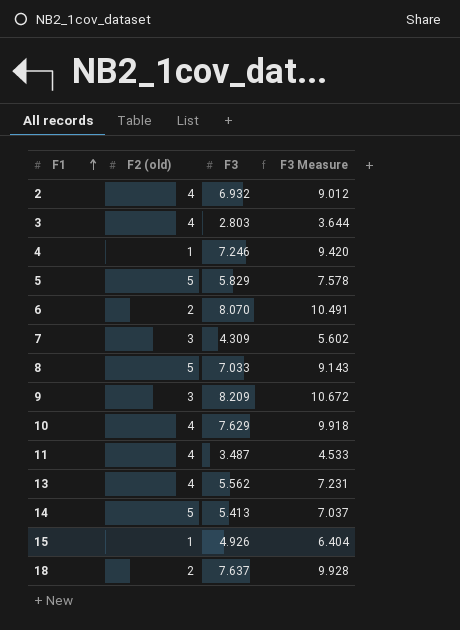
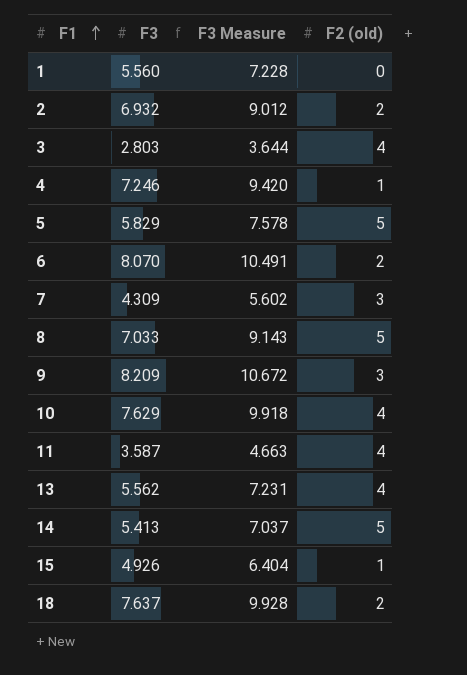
column F2 (old) | position: 2 -> 4
row 1: none -> 5.560 | 7.228 | 0
2 | F2 (old): 4 -> 2
11 | F3: 3.487 -> 3.587
11 | F3 Measure: 4.533 -> 4.663

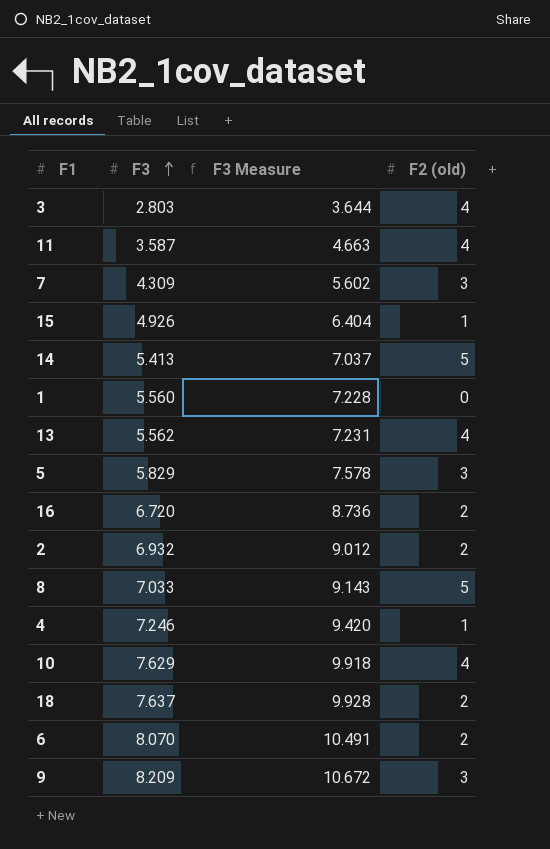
row order: F1 ascending -> F3 ascending
5 | F2 (old): 5 -> 3
row 16: none -> 6.720 | 8.736 | 2

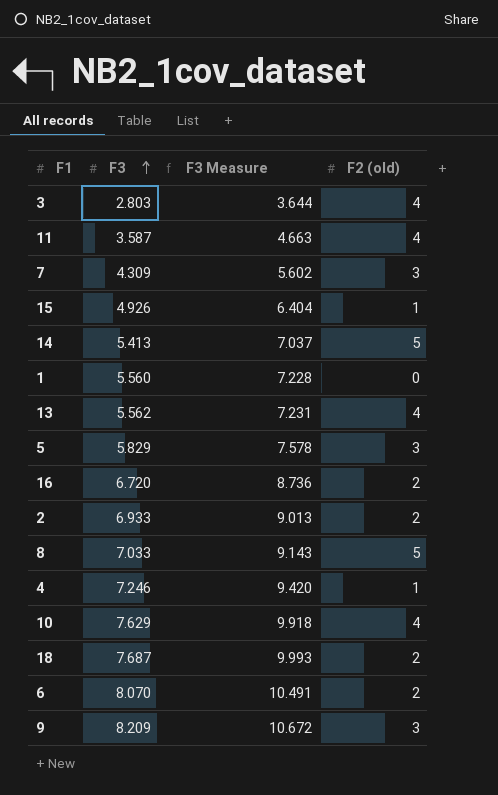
2 | F3: 6.932 -> 6.933
2 | F3 Measure: 9.012 -> 9.013
18 | F3: 7.637 -> 7.687
18 | F3 Measure: 9.928 -> 9.993

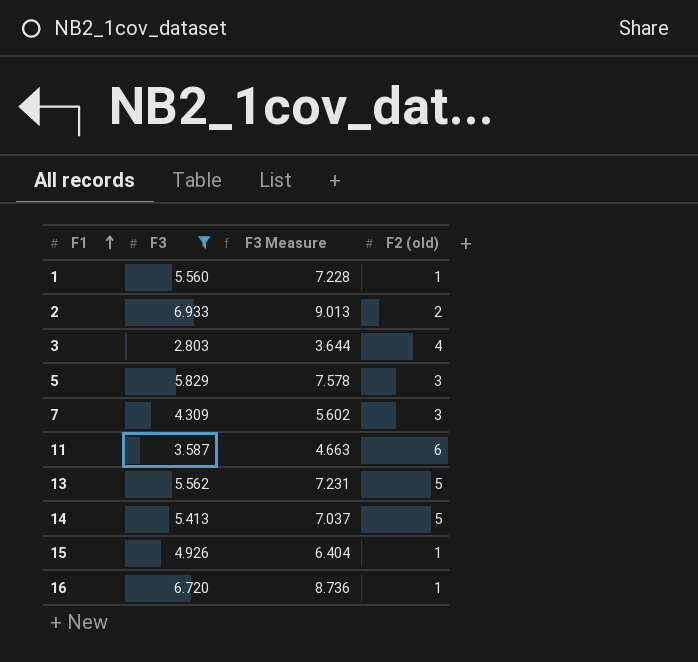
filter: none -> F3 <= 6.933
row order: F3 ascending -> F1 ascending
1 | F2 (old): 0 -> 1
11 | F2 (old): 4 -> 6
13 | F2 (old): 4 -> 5
16 | F2 (old): 2 -> 1

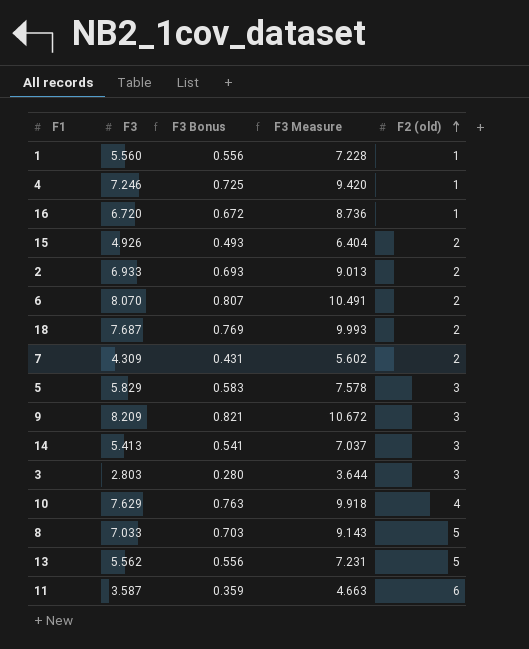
filter: F3 <= 6.933 -> none
row order: F1 ascending -> F2 (old) ascending
column F3 Bonus | formula: none -> [F3] * 0.1
15 | F2 (old): 1 -> 2
7 | F2 (old): 3 -> 2
14 | F2 (old): 5 -> 3
3 | F2 (old): 4 -> 3

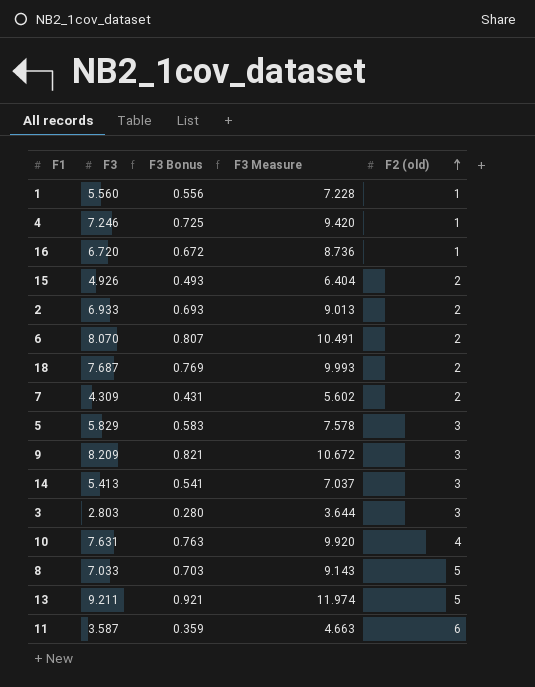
10 | F3: 7.629 -> 7.631
10 | F3 Measure: 9.918 -> 9.920
13 | F3: 5.562 -> 9.211
13 | F3 Bonus: 0.556 -> 0.921
13 | F3 Measure: 7.231 -> 11.974

